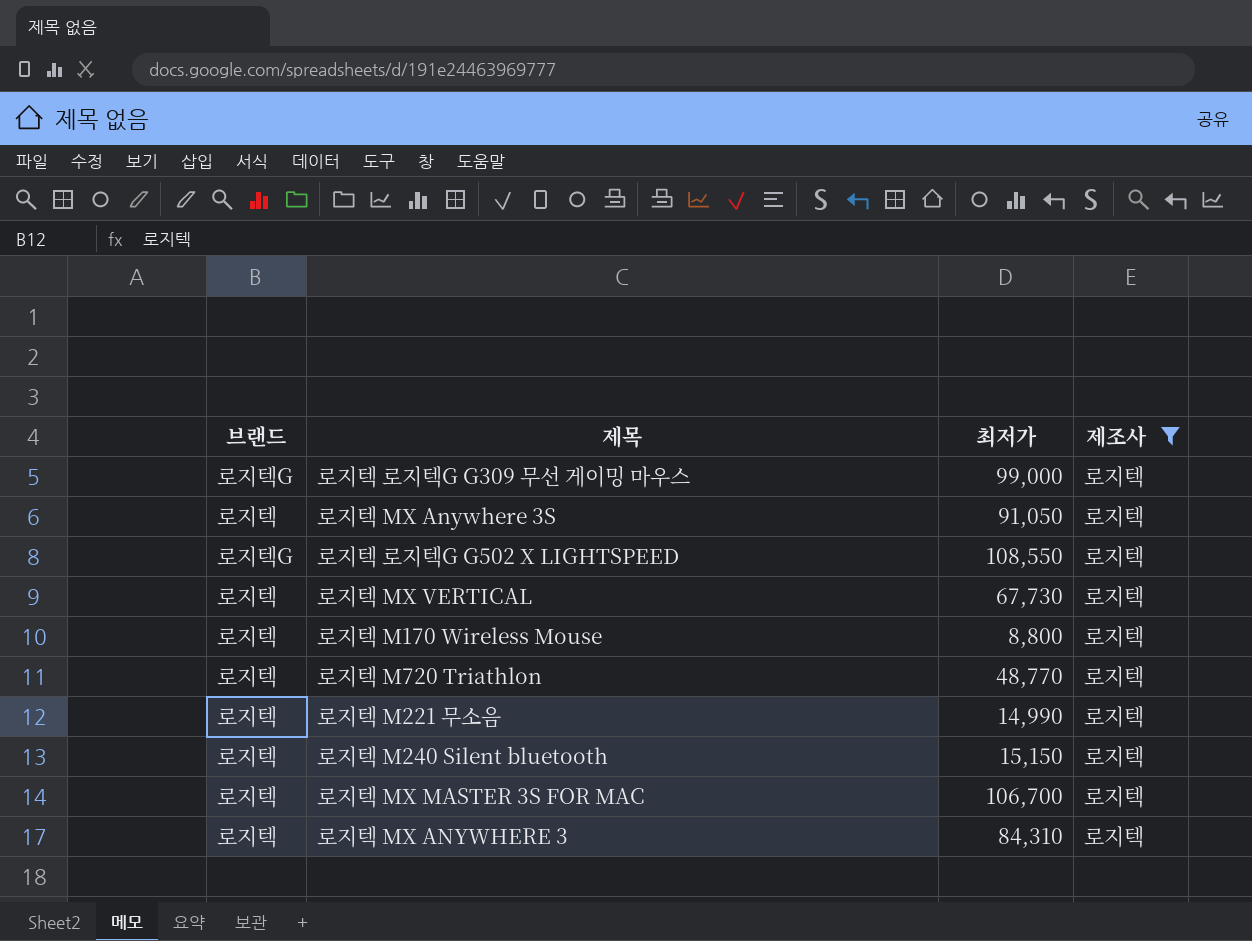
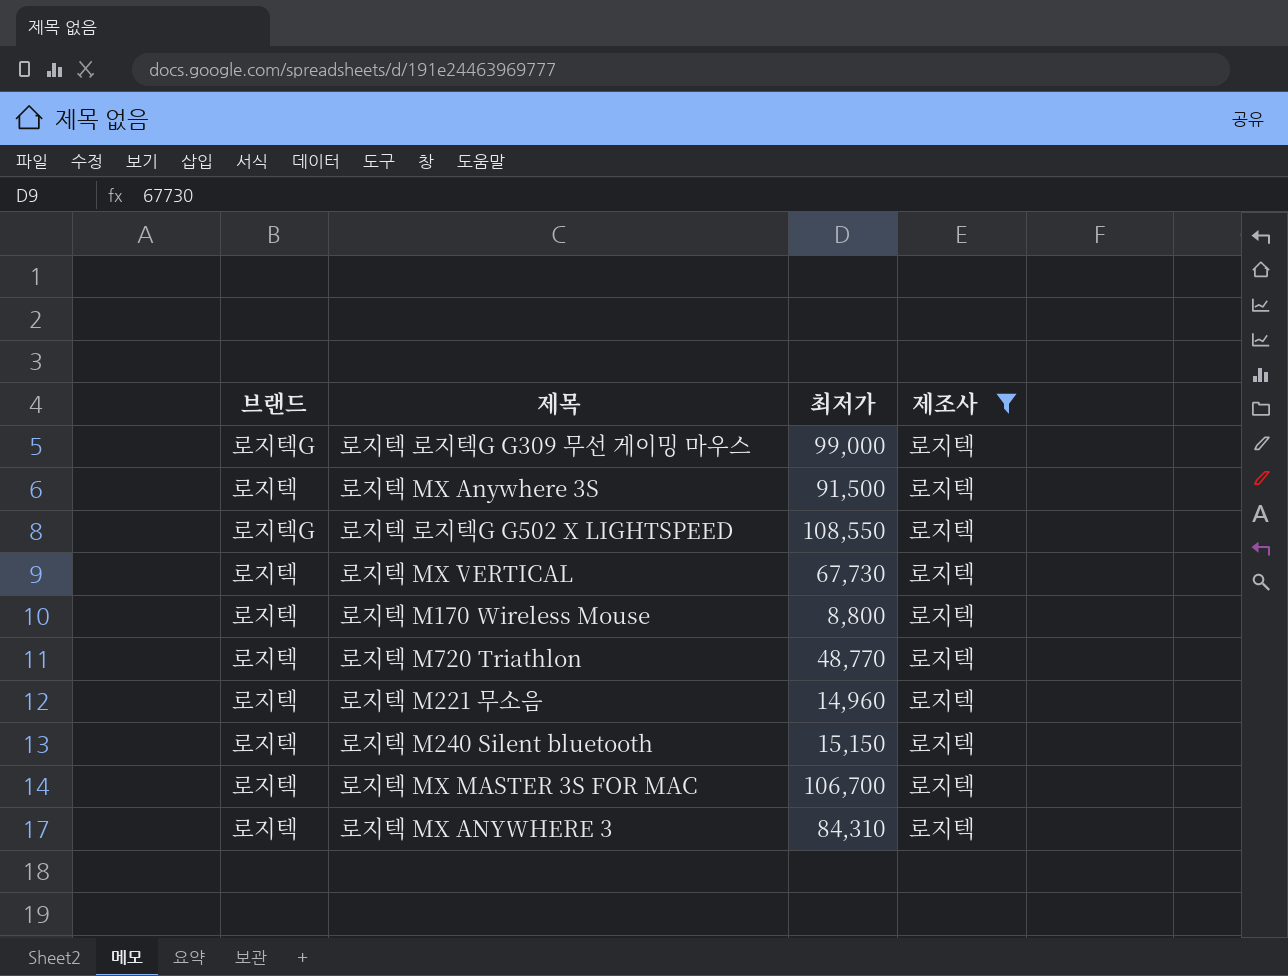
로지텍 MX Anywhere 3S | 최저가: 91,050 -> 91,500
로지텍 M221 무소음 | 최저가: 14,990 -> 14,960

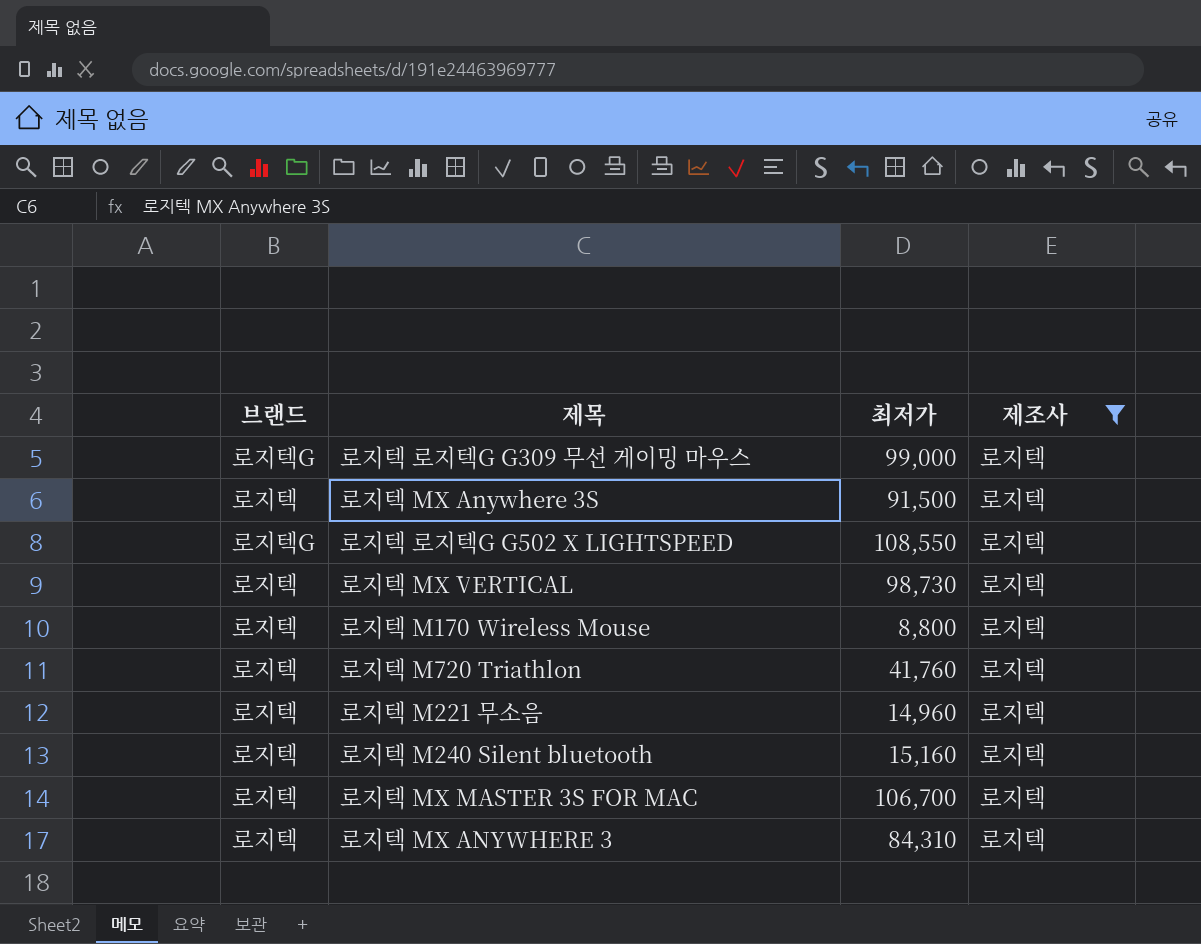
로지텍 MX VERTICAL | 최저가: 67,730 -> 98,730
로지텍 M720 Triathlon | 최저가: 48,770 -> 41,760
로지텍 M240 Silent bluetooth | 최저가: 15,150 -> 15,160

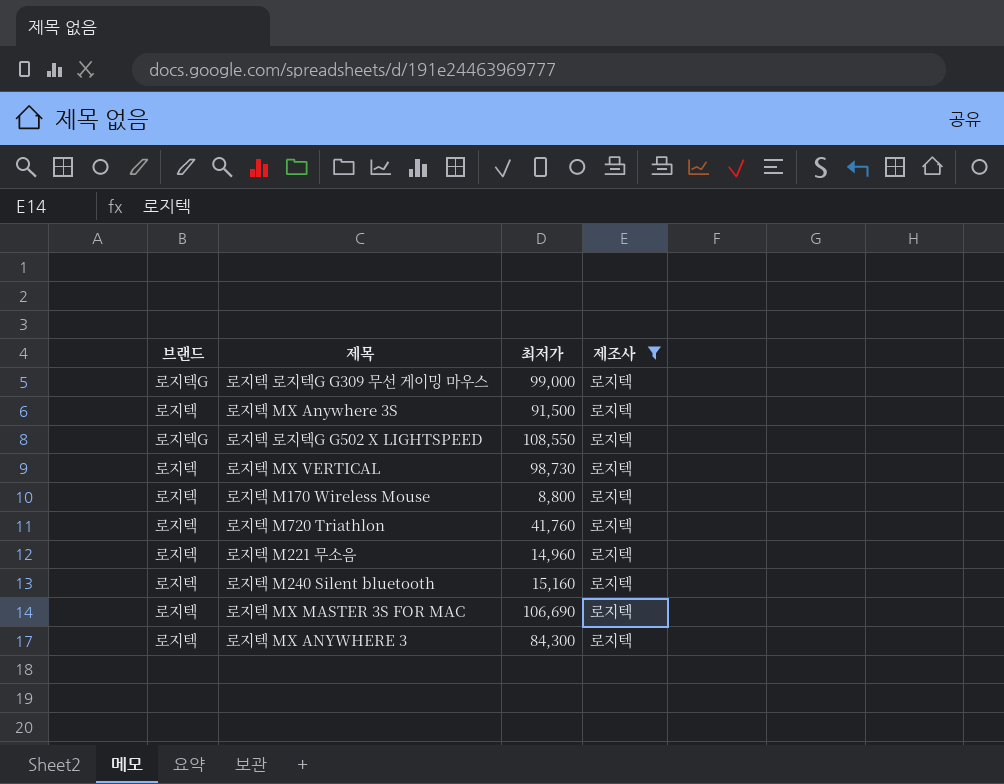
로지텍 MX MASTER 3S FOR MAC | 최저가: 106,700 -> 106,690
로지텍 MX ANYWHERE 3 | 최저가: 84,310 -> 84,300

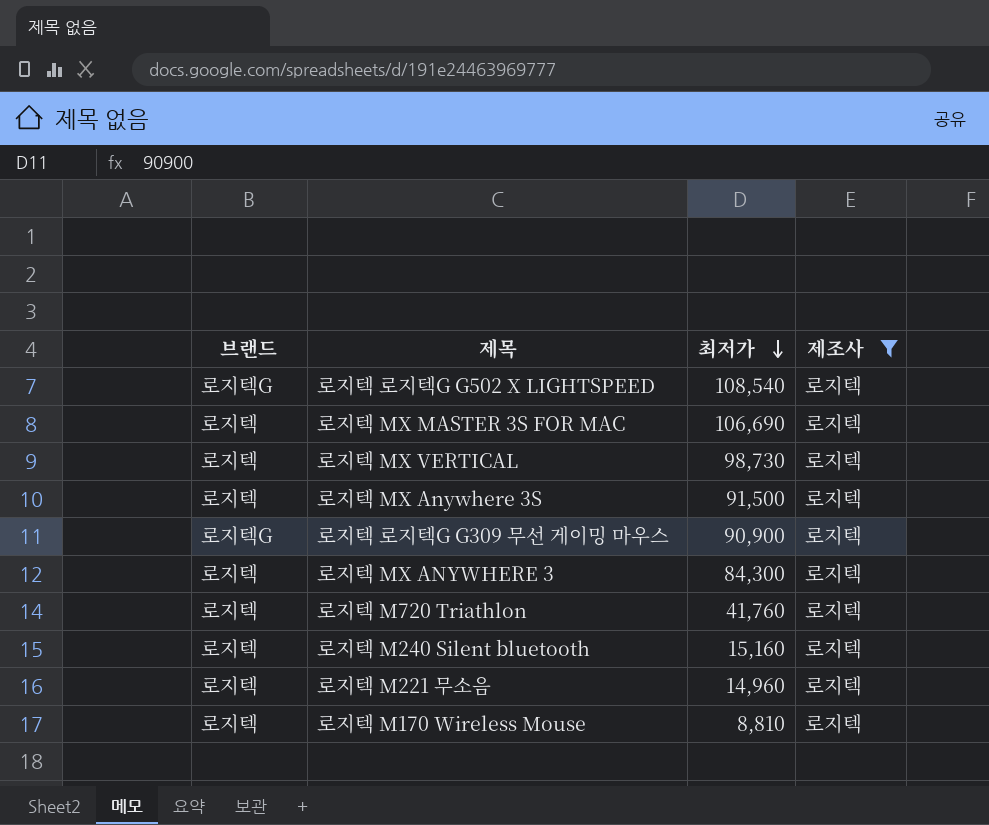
row order: none -> 최저가 descending
로지텍 로지텍G G502 X LIGHTSPEED | 최저가: 108,550 -> 108,540
로지텍 로지텍G G309 무선 게이밍 마우스 | 최저가: 99,000 -> 90,900
로지텍 M170 Wireless Mouse | 최저가: 8,800 -> 8,810

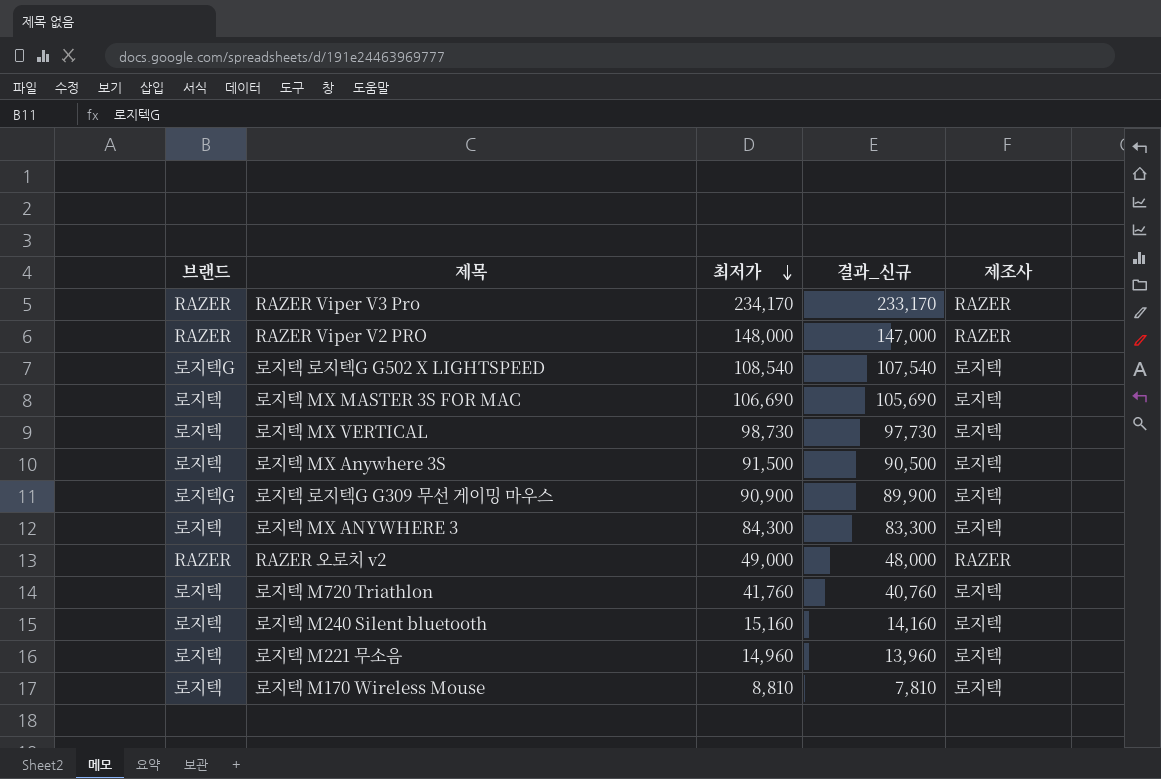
filter: 제조사 = 로지텍 -> none
column 결과_신규 | formula: none -> [최저가] - 1000

